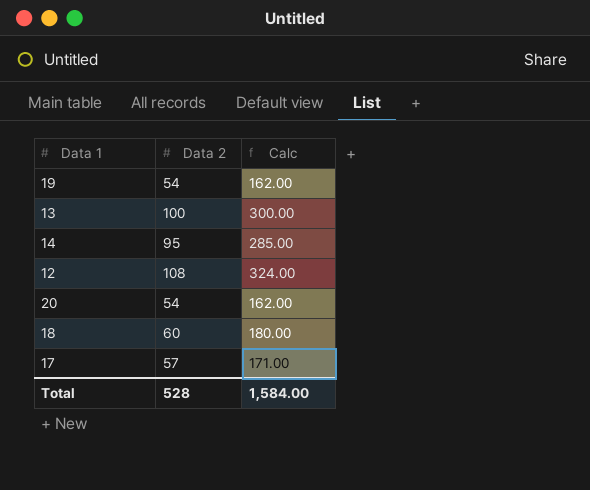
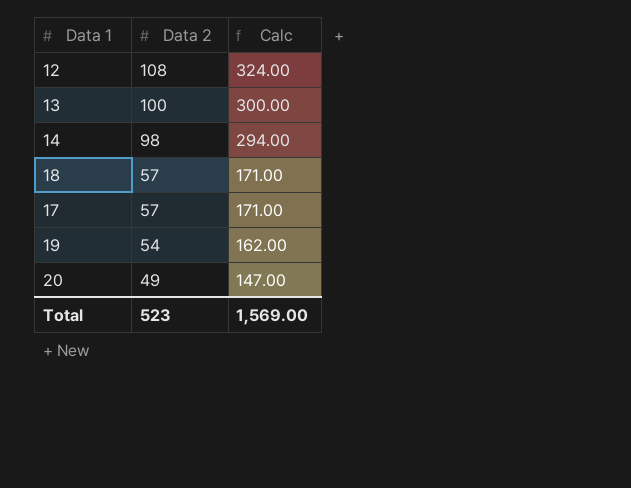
row order: none -> Data 2 descending
14 | Data 2: 95 -> 98
14 | Calc: 285.00 -> 294.00
18 | Data 2: 60 -> 57
18 | Calc: 180.00 -> 171.00
20 | Data 2: 54 -> 49
20 | Calc: 162.00 -> 147.00
Total | Data 2: 528 -> 523
Total | Calc: 1,584.00 -> 1,569.00

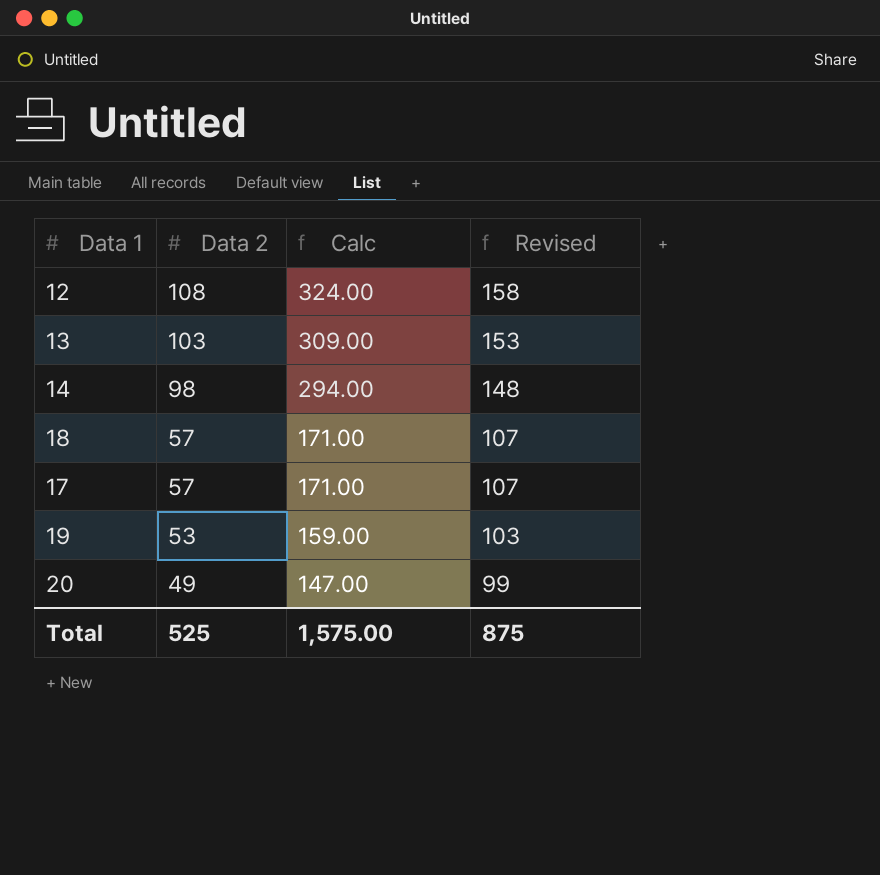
column Revised | formula: none -> [Data 2] + 50
13 | Data 2: 100 -> 103
13 | Calc: 300.00 -> 309.00
19 | Data 2: 54 -> 53
19 | Calc: 162.00 -> 159.00
Total | Data 2: 523 -> 525
Total | Calc: 1,569.00 -> 1,575.00

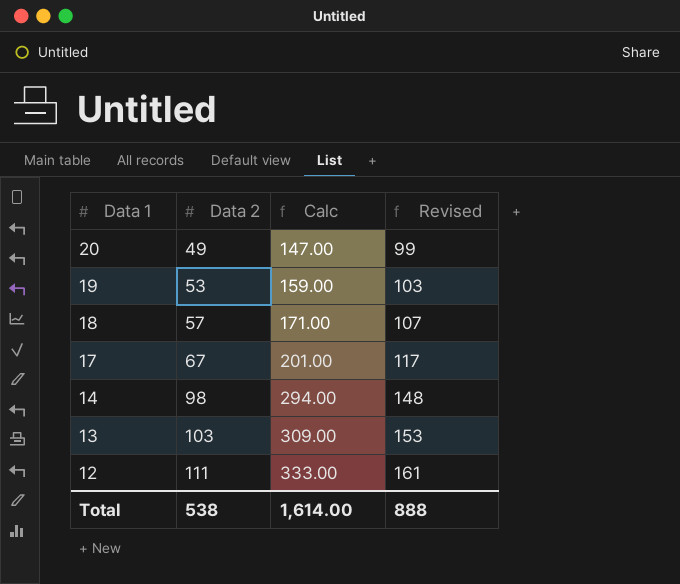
row order: Data 2 descending -> Data 1 descending
17 | Data 2: 57 -> 67
17 | Calc: 171.00 -> 201.00
17 | Revised: 107 -> 117
12 | Data 2: 108 -> 111
12 | Calc: 324.00 -> 333.00
12 | Revised: 158 -> 161
Total | Data 2: 525 -> 538
Total | Calc: 1,575.00 -> 1,614.00
Total | Revised: 875 -> 888

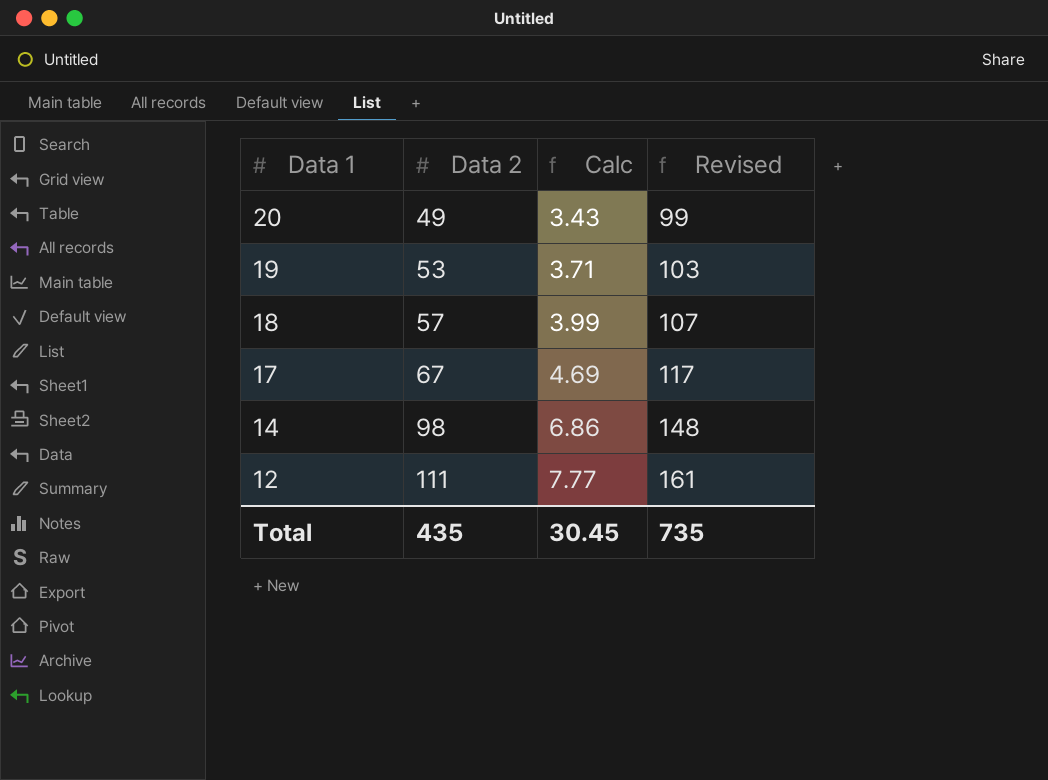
column Calc | formula: [Data 2] * 3 -> [Data 2] * 0.07
row 13: 103 | 309.00 | 153 -> none
Total | Data 2: 538 -> 435
Total | Calc: 1,614.00 -> 30.45
Total | Revised: 888 -> 735

